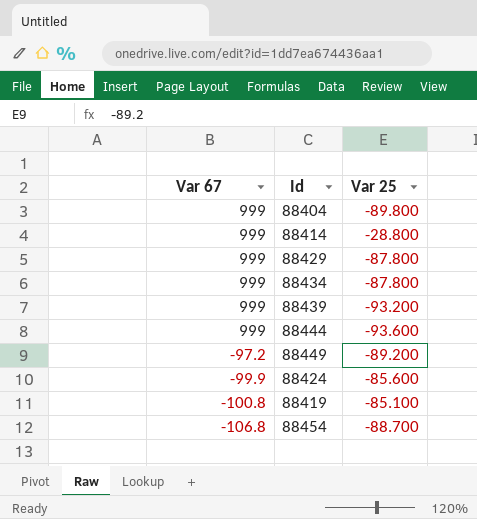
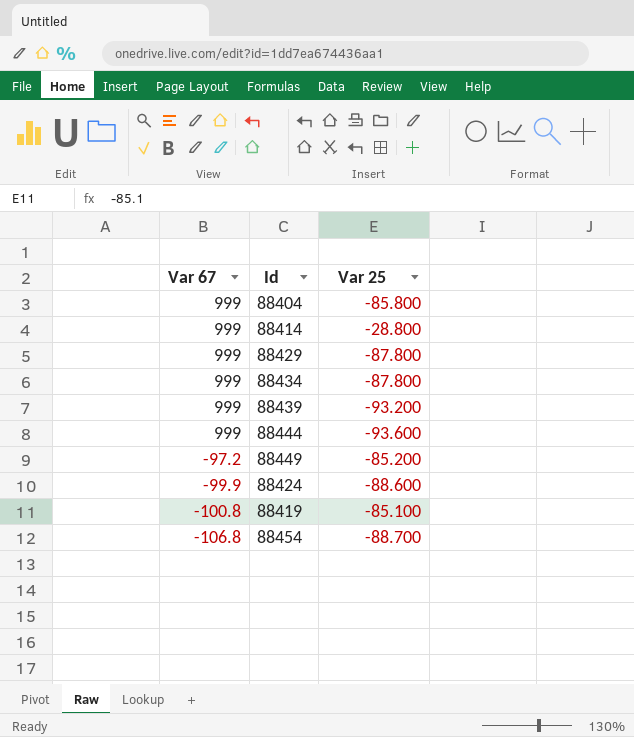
88404 | Var 25: -89.800 -> -85.800
88449 | Var 25: -89.200 -> -85.200
88424 | Var 25: -85.600 -> -88.600

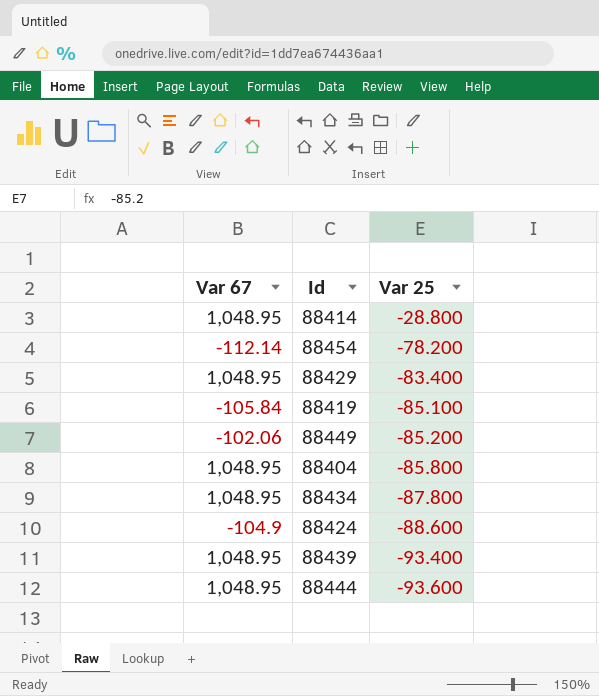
row order: Var 67 descending -> Var 25 descending
88414 | Var 67: 999 -> 1,048.95
88454 | Var 67: -106.8 -> -112.14
88454 | Var 25: -88.700 -> -78.200
88429 | Var 67: 999 -> 1,048.95
88429 | Var 25: -87.800 -> -83.400
88419 | Var 67: -100.8 -> -105.84
88449 | Var 67: -97.2 -> -102.06
88404 | Var 67: 999 -> 1,048.95
88434 | Var 67: 999 -> 1,048.95
88424 | Var 67: -99.9 -> -104.9
88439 | Var 67: 999 -> 1,048.95
88439 | Var 25: -93.200 -> -93.400
88444 | Var 67: 999 -> 1,048.95

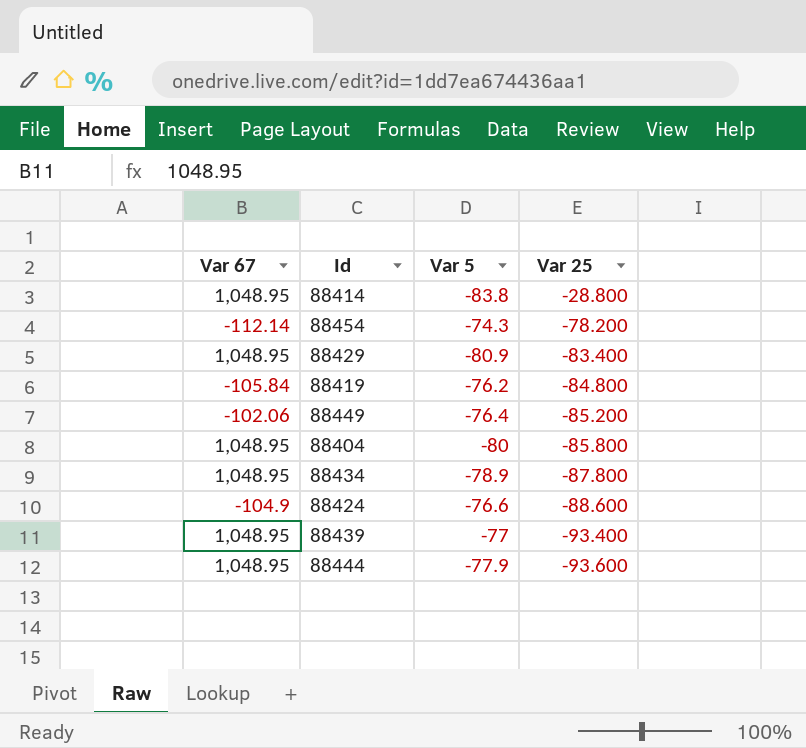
column Var 5 | position: none -> 3
88419 | Var 25: -85.100 -> -84.800

